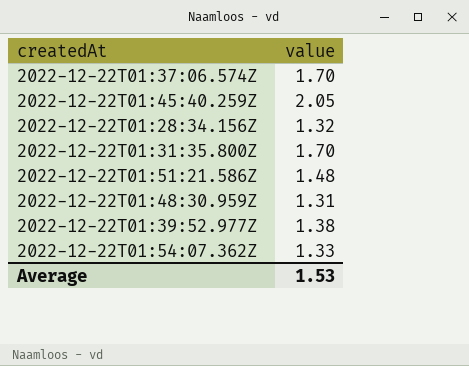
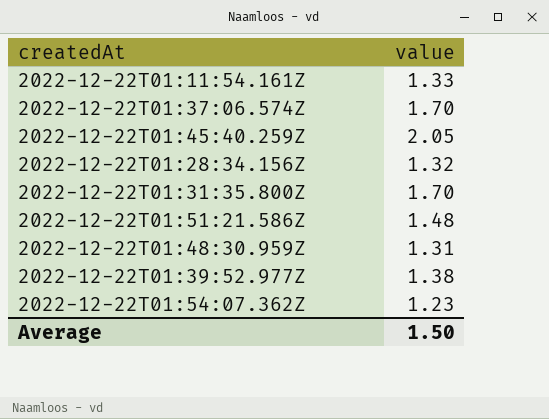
row 2022-12-22T01:11:54.161Z: none -> 1.33
2022-12-22T01:54:07.362Z | value: 1.33 -> 1.23
Average | value: 1.53 -> 1.50

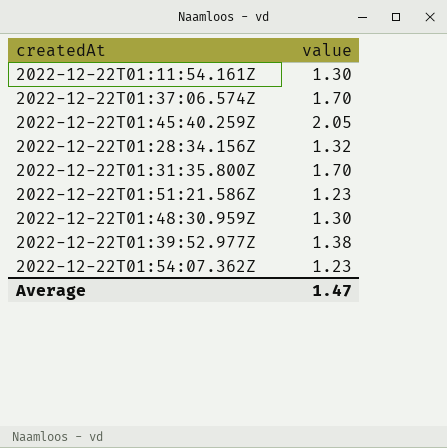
2022-12-22T01:11:54.161Z | value: 1.33 -> 1.30
2022-12-22T01:51:21.586Z | value: 1.48 -> 1.23
2022-12-22T01:48:30.959Z | value: 1.31 -> 1.30
Average | value: 1.50 -> 1.47

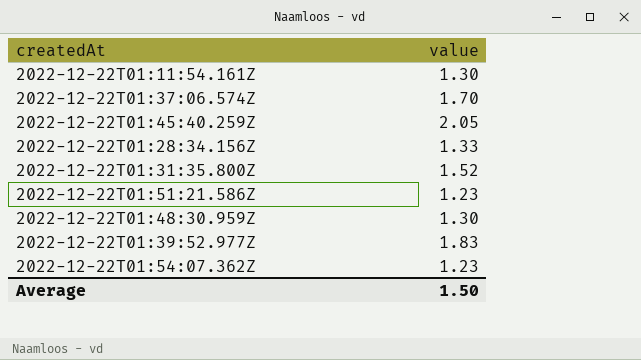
2022-12-22T01:28:34.156Z | value: 1.32 -> 1.33
2022-12-22T01:31:35.800Z | value: 1.70 -> 1.52
2022-12-22T01:39:52.977Z | value: 1.38 -> 1.83
Average | value: 1.47 -> 1.50

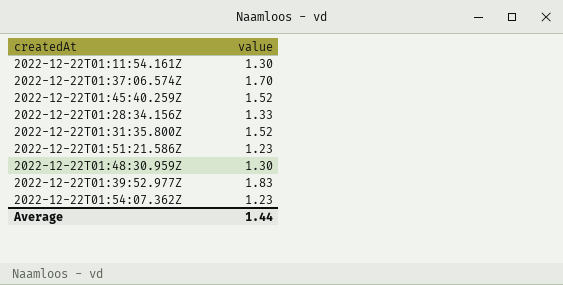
2022-12-22T01:45:40.259Z | value: 2.05 -> 1.52
Average | value: 1.50 -> 1.44

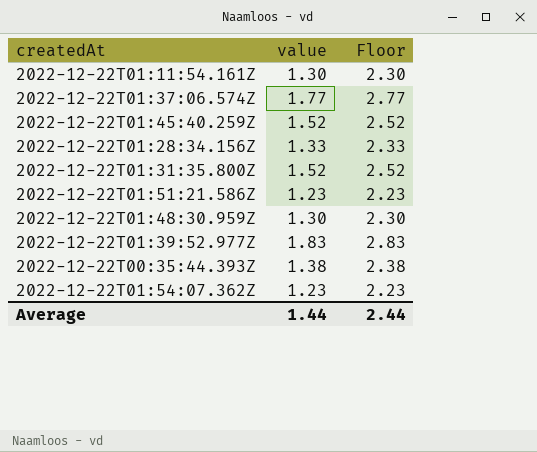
column Floor | formula: none -> [value] + 1
2022-12-22T01:37:06.574Z | value: 1.70 -> 1.77
row 2022-12-22T00:35:44.393Z: none -> 1.38 | 2.38

